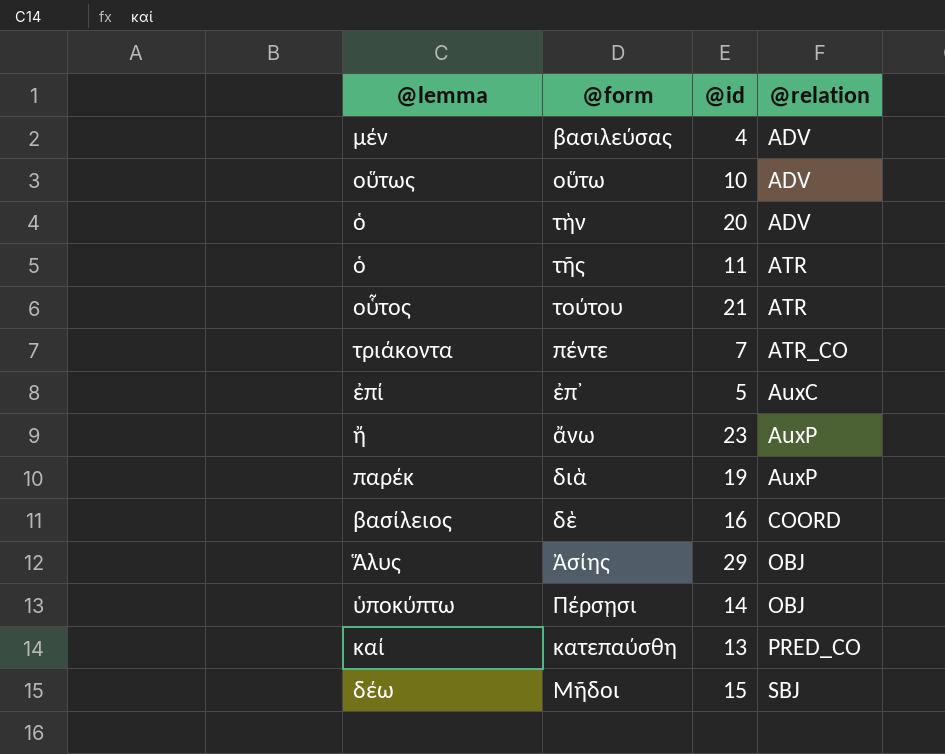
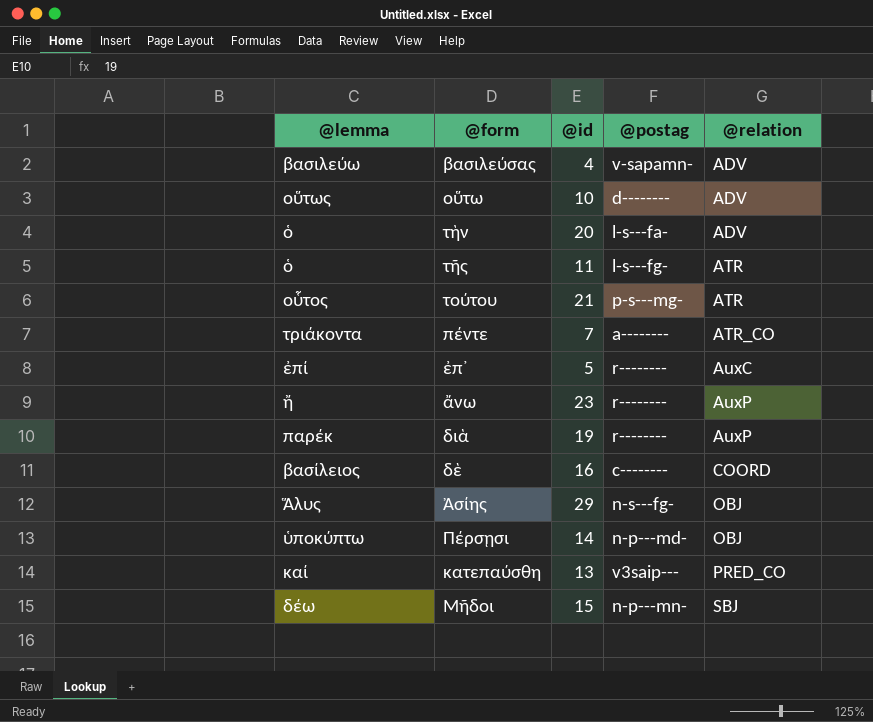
column @postag | position: none -> 4
βασιλεύσας | @lemma: μέν -> βασιλεύω

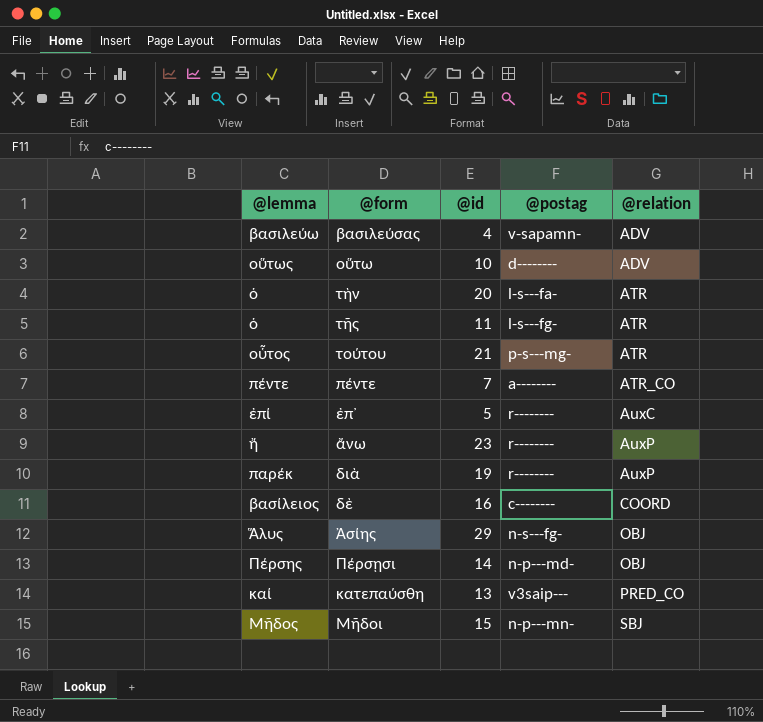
τὴν | @relation: ADV -> ATR
πέντε | @lemma: τριάκοντα -> πέντε
Πέρσῃσι | @lemma: ὑποκύπτω -> Πέρσης
Μῆδοι | @lemma: δέω -> Μῆδος

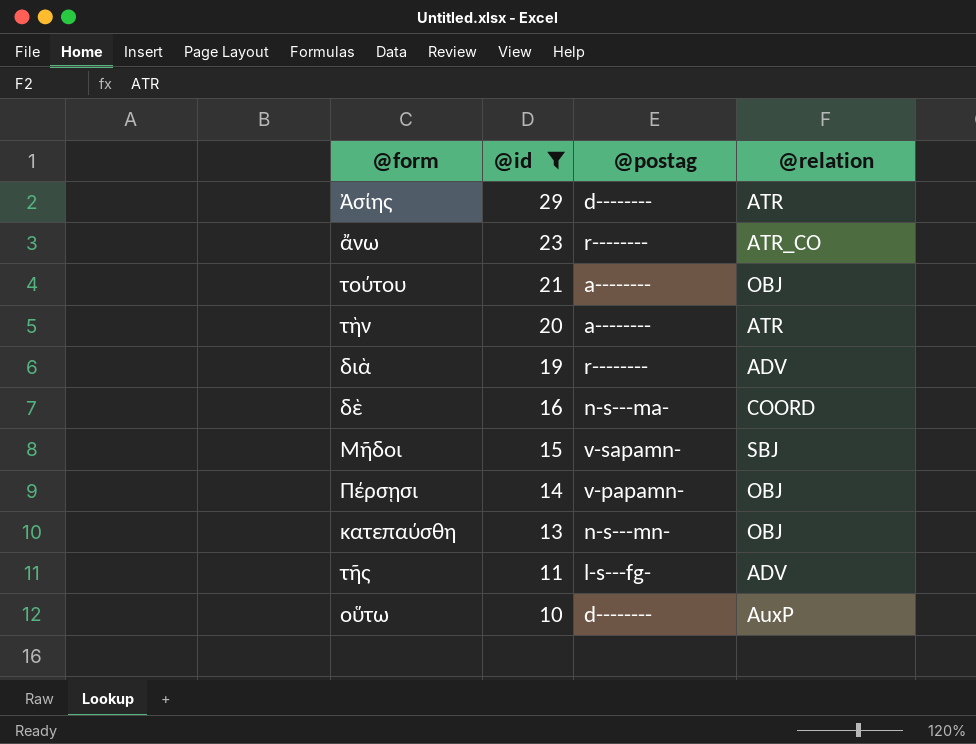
filter: none -> @id >= 10
row order: @relation ascending -> @id descending
column @lemma | position: 1 -> none
Ἀσίης | @postag: n-s---fg- -> d--------
Ἀσίης | @relation: OBJ -> ATR
ἄνω | @relation: AuxP -> ATR_CO
τούτου | @postag: p-s---mg- -> a--------
τούτου | @relation: ATR -> OBJ
τὴν | @postag: l-s---fa- -> a--------
διὰ | @relation: AuxP -> ADV
δὲ | @postag: c-------- -> n-s---ma-
Μῆδοι | @postag: n-p---mn- -> v-sapamn-
Πέρσῃσι | @postag: n-p---md- -> v-papamn-
κατεπαύσθη | @postag: v3saip--- -> n-s---mn-
κατεπαύσθη | @relation: PRED_CO -> OBJ
τῆς | @relation: ATR -> ADV
οὕτω | @relation: ADV -> AuxP

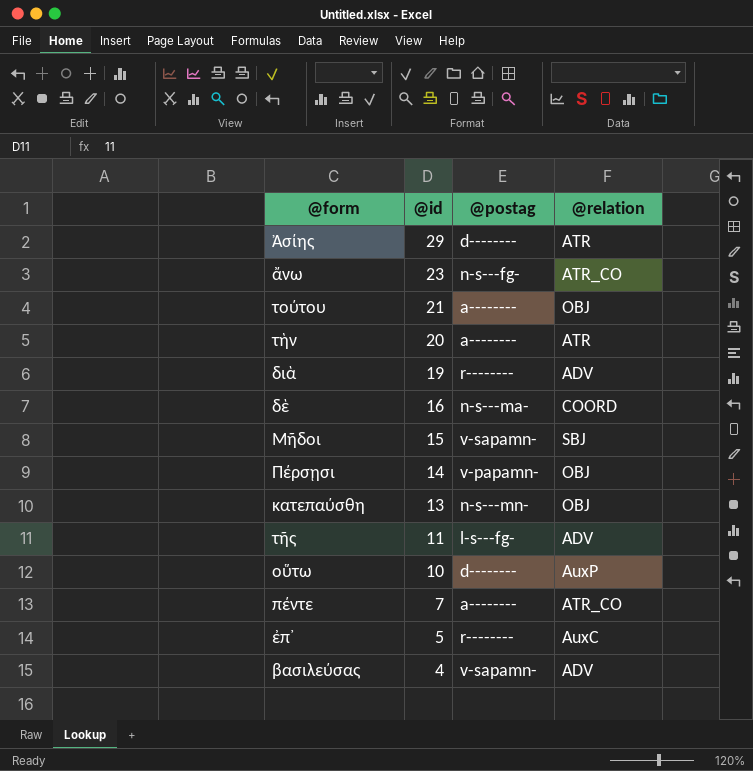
filter: @id >= 10 -> none
ἄνω | @postag: r-------- -> n-s---fg-

